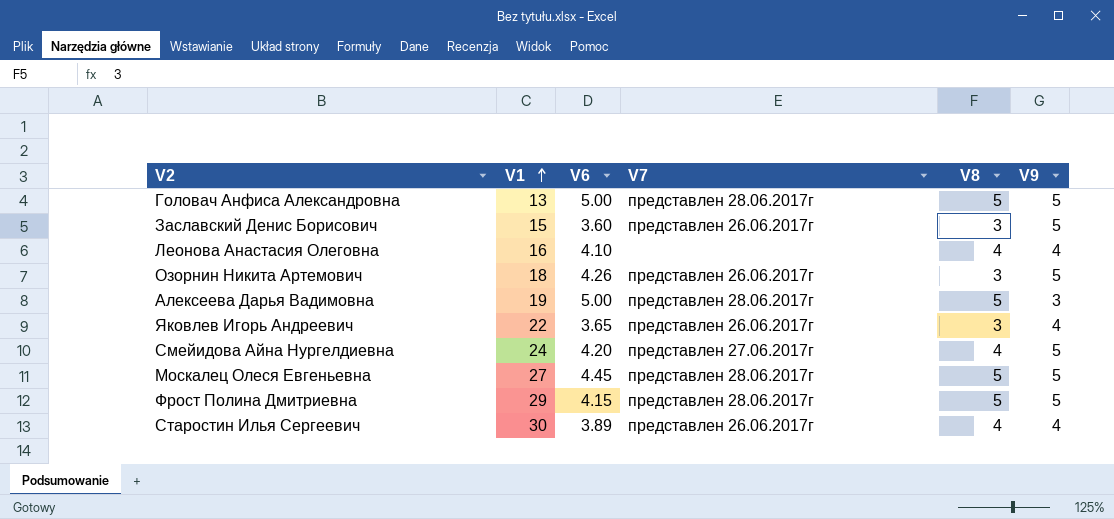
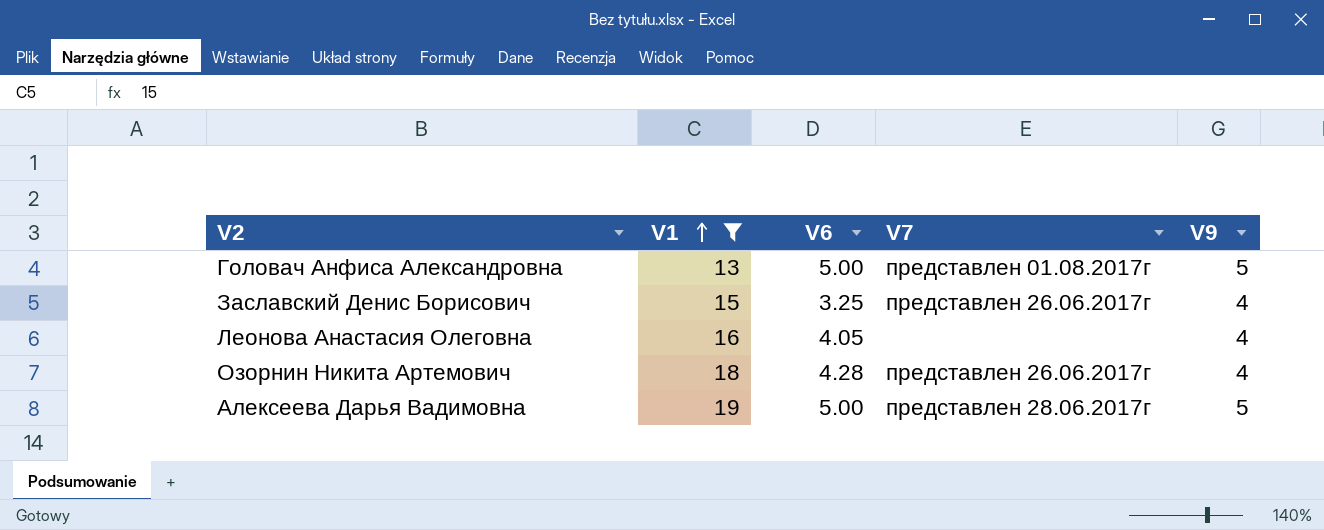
filter: none -> V1 <= 19
column V8 | position: 5 -> none
Головач Анфиса Александровна | V7: представлен 28.06.2017г -> представлен 01.08.2017г
Заславский Денис Борисович | V6: 3.60 -> 3.25
Заславский Денис Борисович | V9: 5 -> 4
Леонова Анастасия Олеговна | V6: 4.10 -> 4.05
Озорнин Никита Артемович | V6: 4.26 -> 4.28
Озорнин Никита Артемович | V9: 5 -> 4
Алексеева Дарья Вадимовна | V9: 3 -> 5

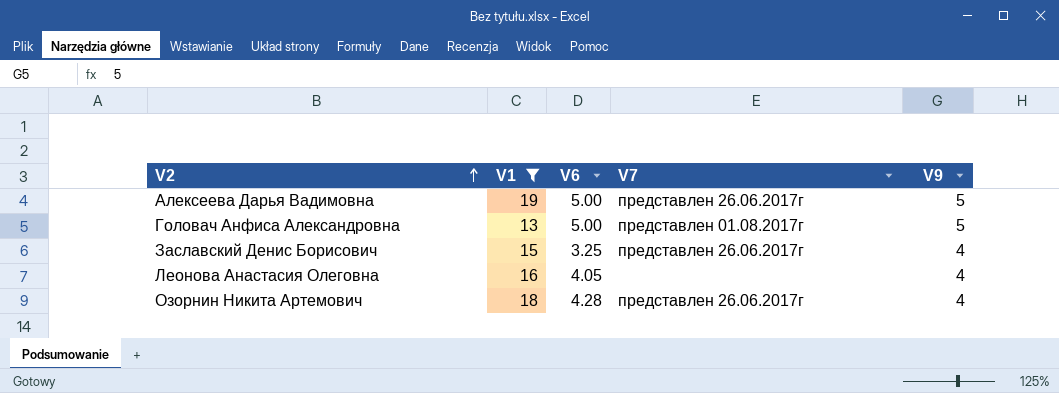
row order: V1 ascending -> V2 ascending
Алексеева Дарья Вадимовна | V7: представлен 28.06.2017г -> представлен 26.06.2017г

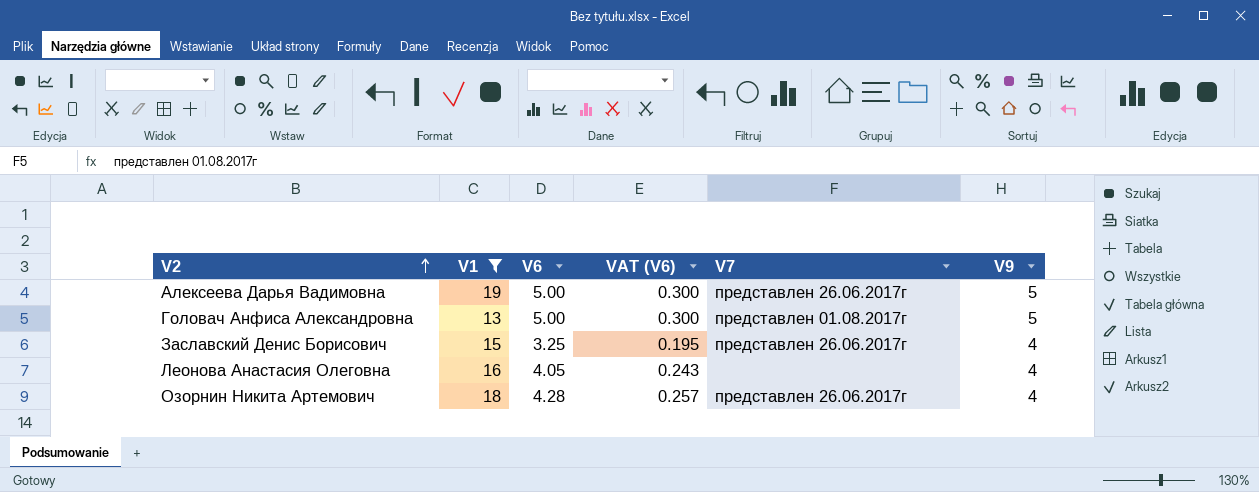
column VAT (V6) | formula: none -> [V6] * 0.06

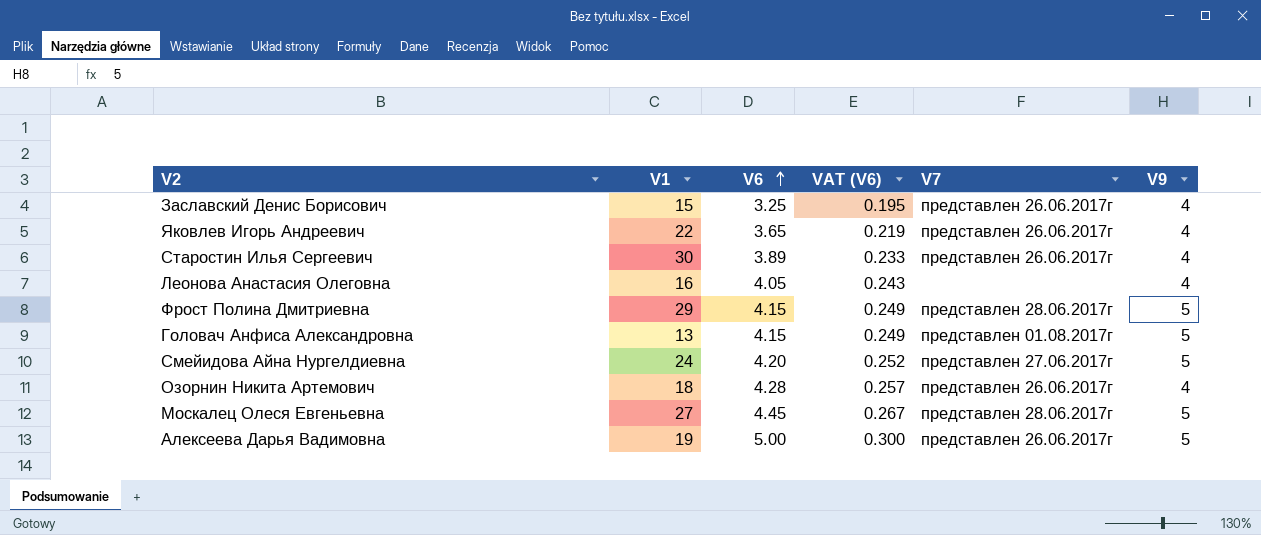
filter: V1 <= 19 -> none
row order: V2 ascending -> V6 ascending
Головач Анфиса Александровна | V6: 5.00 -> 4.15
Головач Анфиса Александровна | VAT (V6): 0.300 -> 0.249

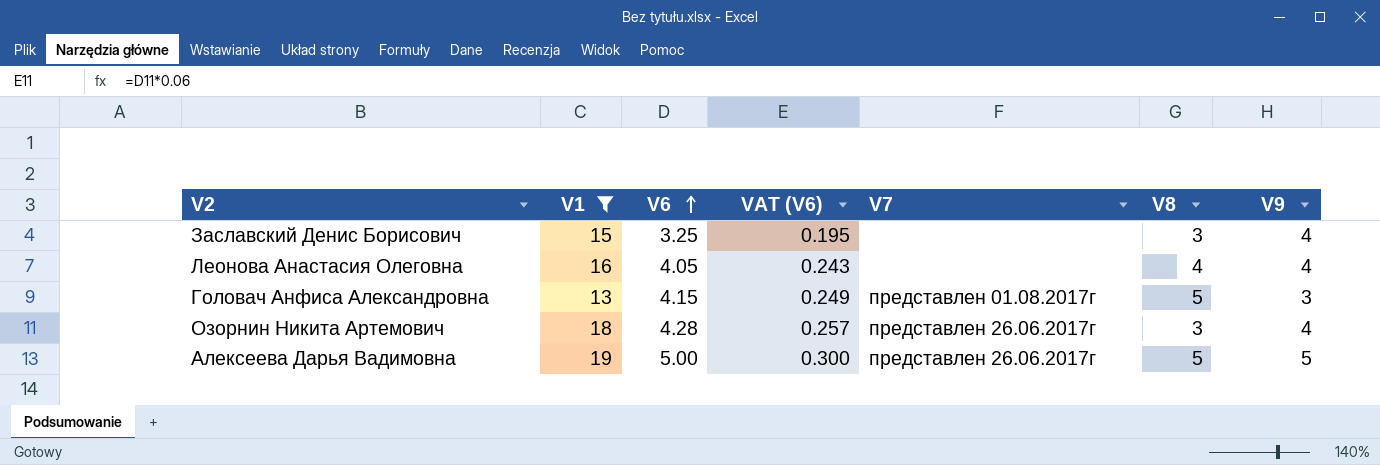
filter: none -> V1 <= 19
column V8 | position: none -> 6
Заславский Денис Борисович | V7: представлен 26.06.2017г -> none
Головач Анфиса Александровна | V9: 5 -> 3

